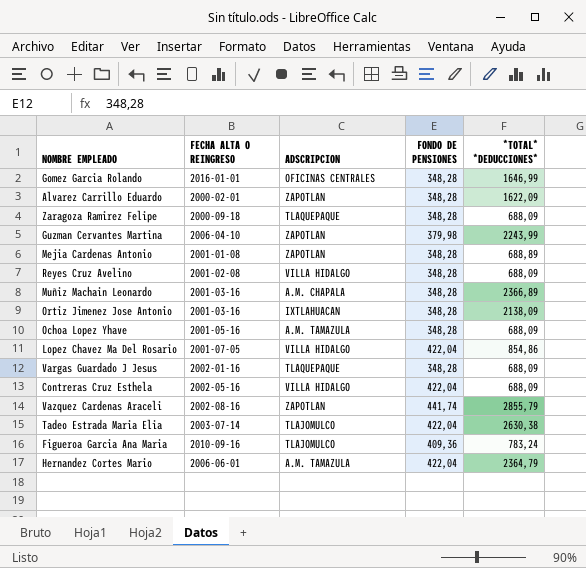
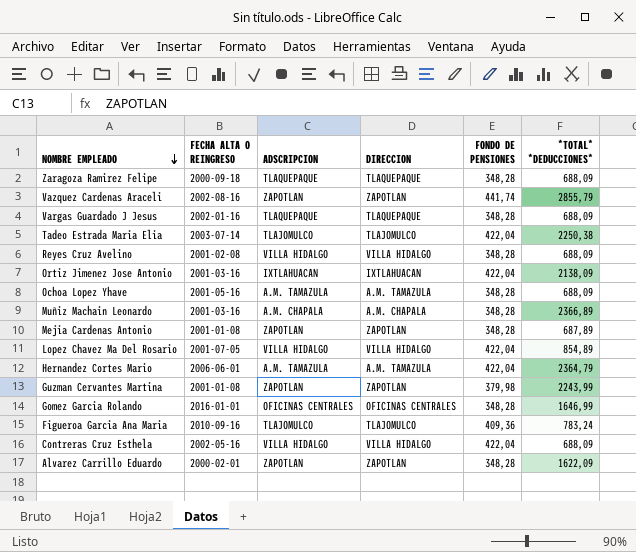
row order: none -> NOMBRE EMPLEADO descending
column DIRECCION | position: none -> 4
Tadeo Estrada Maria Elia | *TOTAL* *DEDUCCIONES*: 2630,38 -> 2250,38
Ortiz Jimenez Jose Antonio | FONDO DE PENSIONES: 348,28 -> 422,04
Mejia Cardenas Antonio | *TOTAL* *DEDUCCIONES*: 688,89 -> 687,89
Lopez Chavez Ma Del Rosario | *TOTAL* *DEDUCCIONES*: 854,86 -> 854,89
Guzman Cervantes Martina | FECHA ALTA O REINGRESO: 2006-04-10 -> 2001-01-08

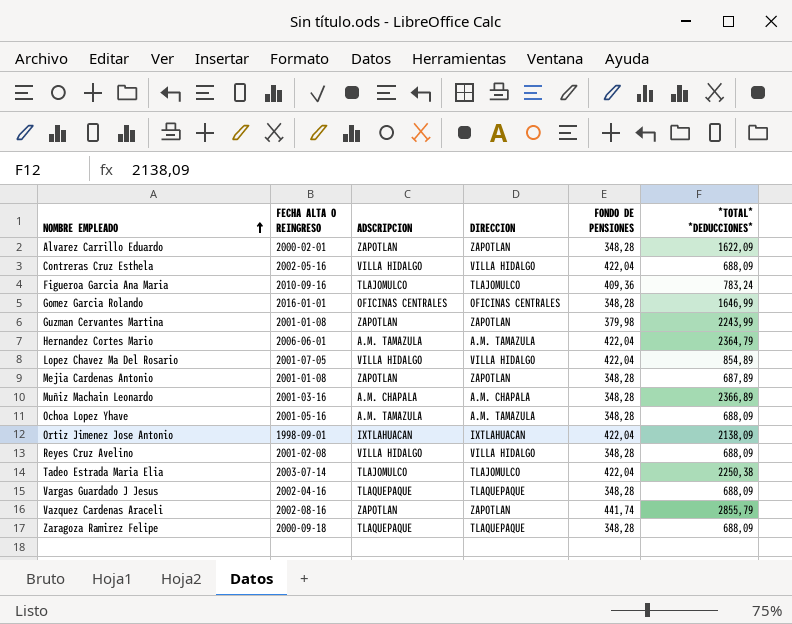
row order: NOMBRE EMPLEADO descending -> NOMBRE EMPLEADO ascending
Ortiz Jimenez Jose Antonio | FECHA ALTA O REINGRESO: 2001-03-16 -> 1998-09-01
Vargas Guardado J Jesus | FECHA ALTA O REINGRESO: 2002-01-16 -> 2002-04-16

